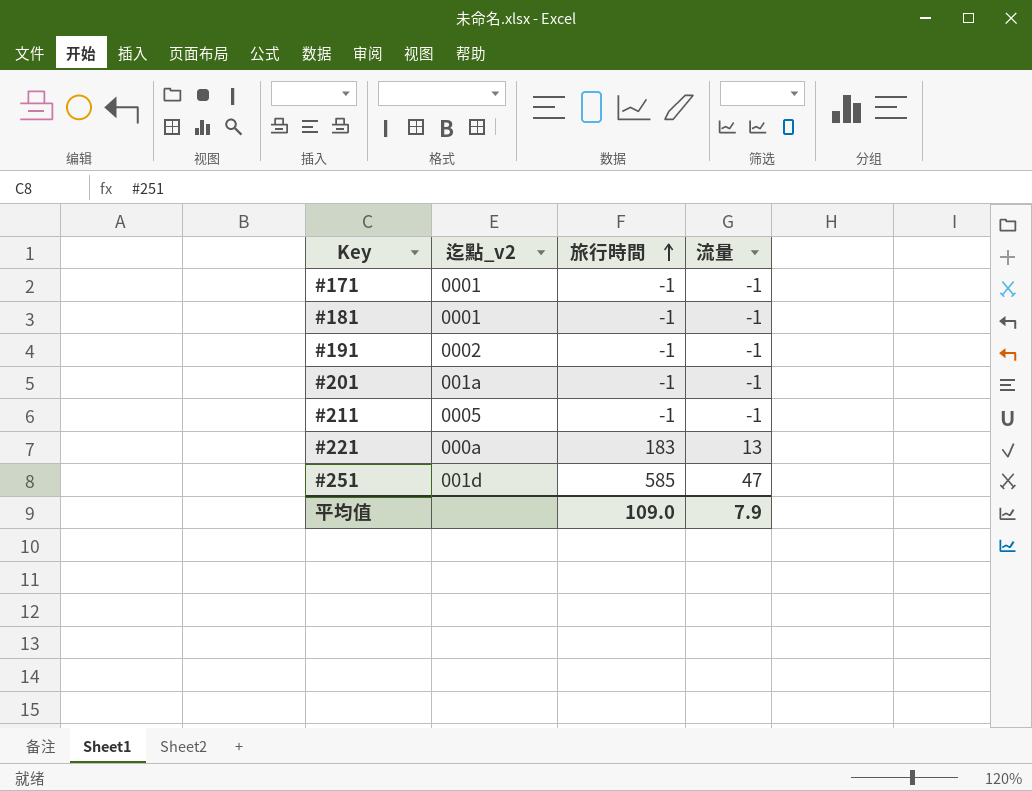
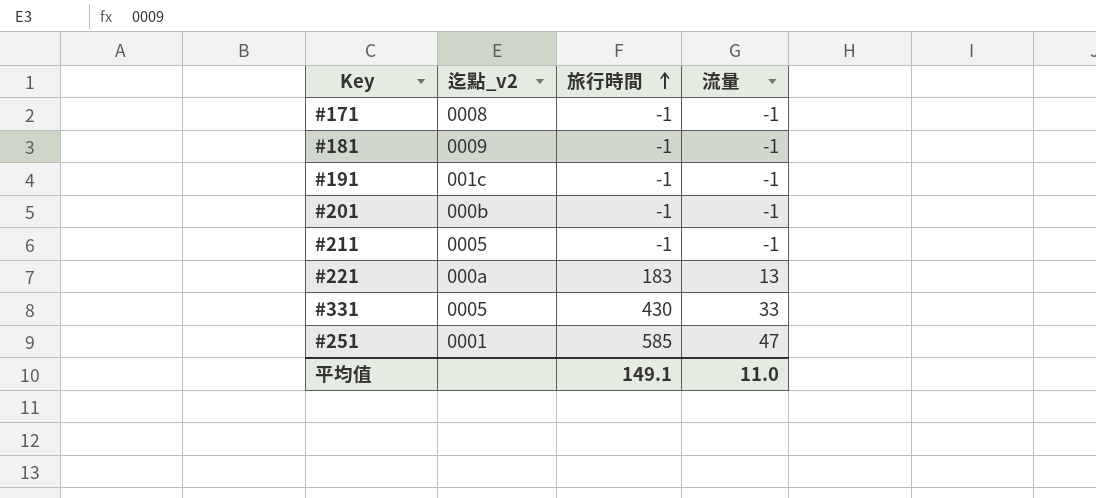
#171 | 迄點_v2: 0001 -> 0008
#181 | 迄點_v2: 0001 -> 0009
#191 | 迄點_v2: 0002 -> 001c
#201 | 迄點_v2: 001a -> 000b
row #331: none -> 0005 | 430 | 33
#251 | 迄點_v2: 001d -> 0001
平均值 | 旅行時間: 109.0 -> 149.1
平均值 | 流量: 7.9 -> 11.0

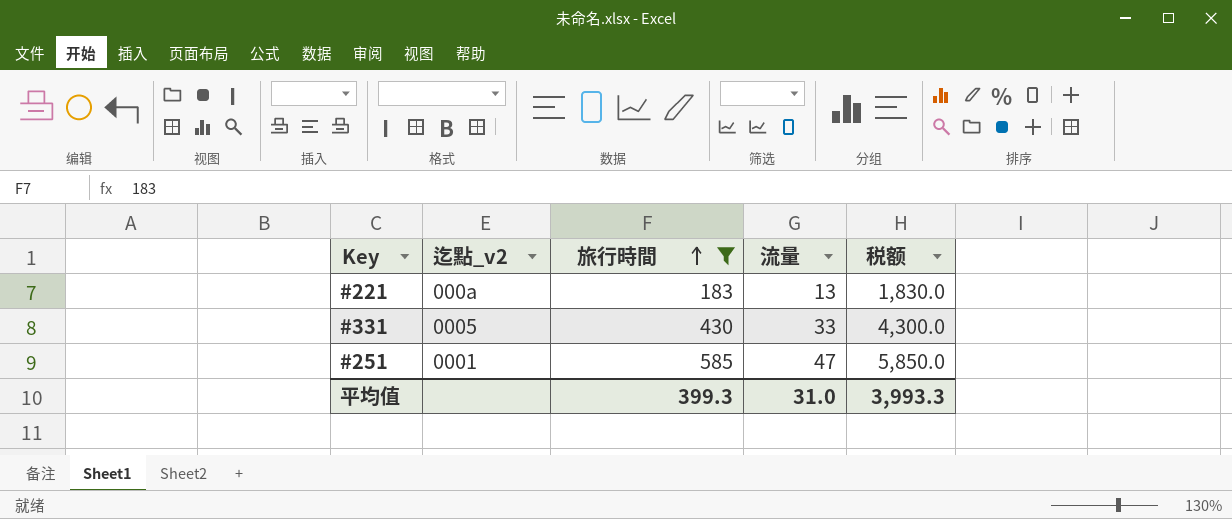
filter: none -> 旅行時間 != -1
column 税额 | formula: none -> [旅行時間] * 10
平均值 | 旅行時間: 149.1 -> 399.3
平均值 | 流量: 11.0 -> 31.0

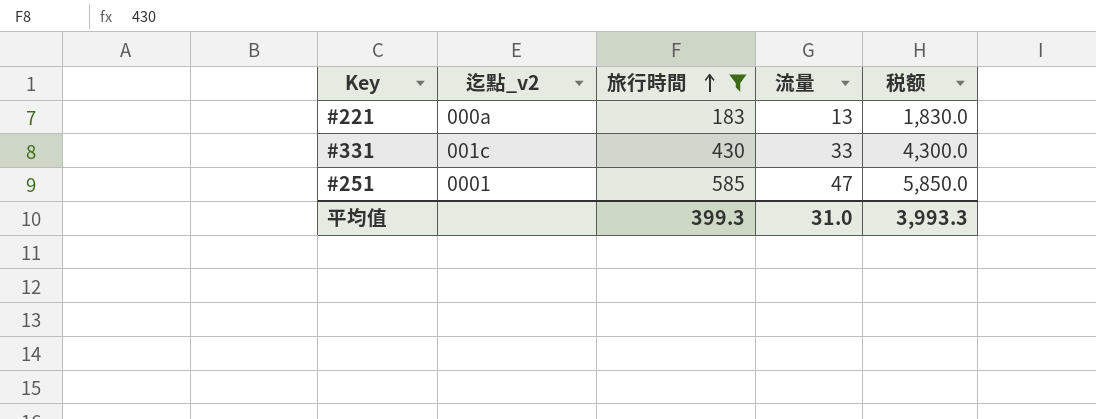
#331 | 迄點_v2: 0005 -> 001c

